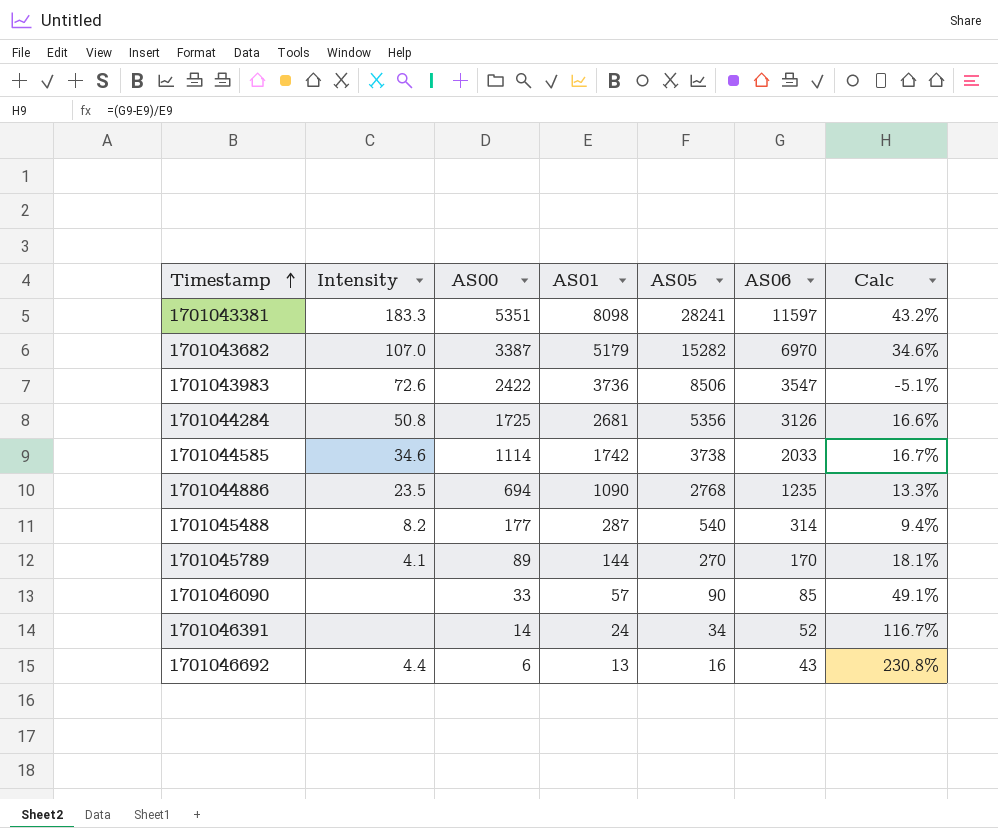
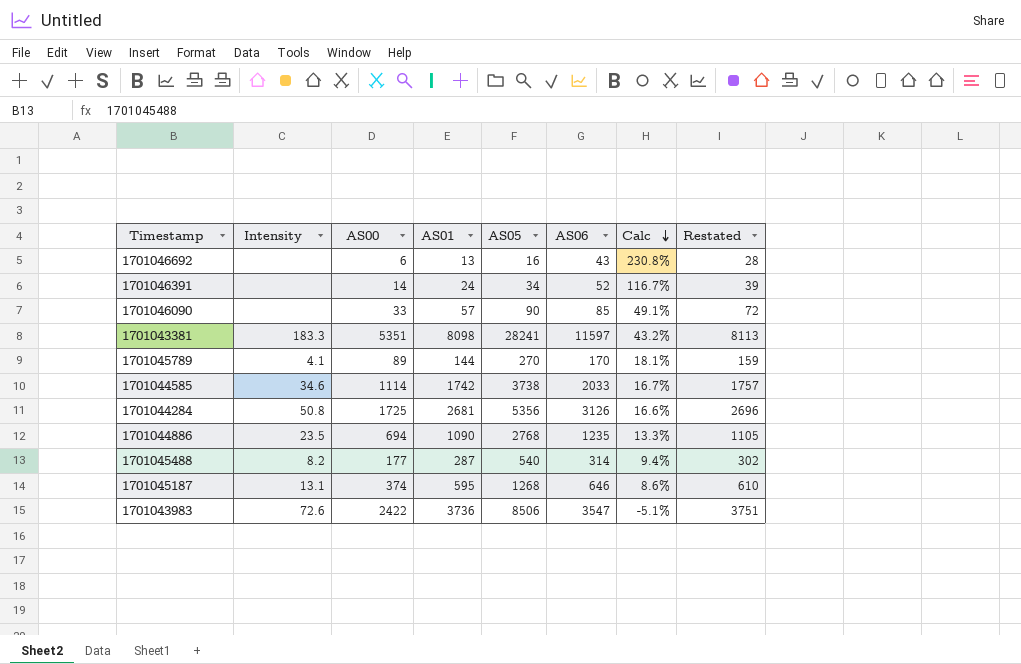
row order: Timestamp ascending -> Calc descending
column Restated | formula: none -> [AS01] + 15
row 1701043682: 107.0 | 3387 | 5179 | 15282 | 6970 | 34.6% -> none
1701046692 | Intensity: 4.4 -> none
row 1701045187: none -> 13.1 | 374 | 595 | 1268 | 646 | 8.6% | 610

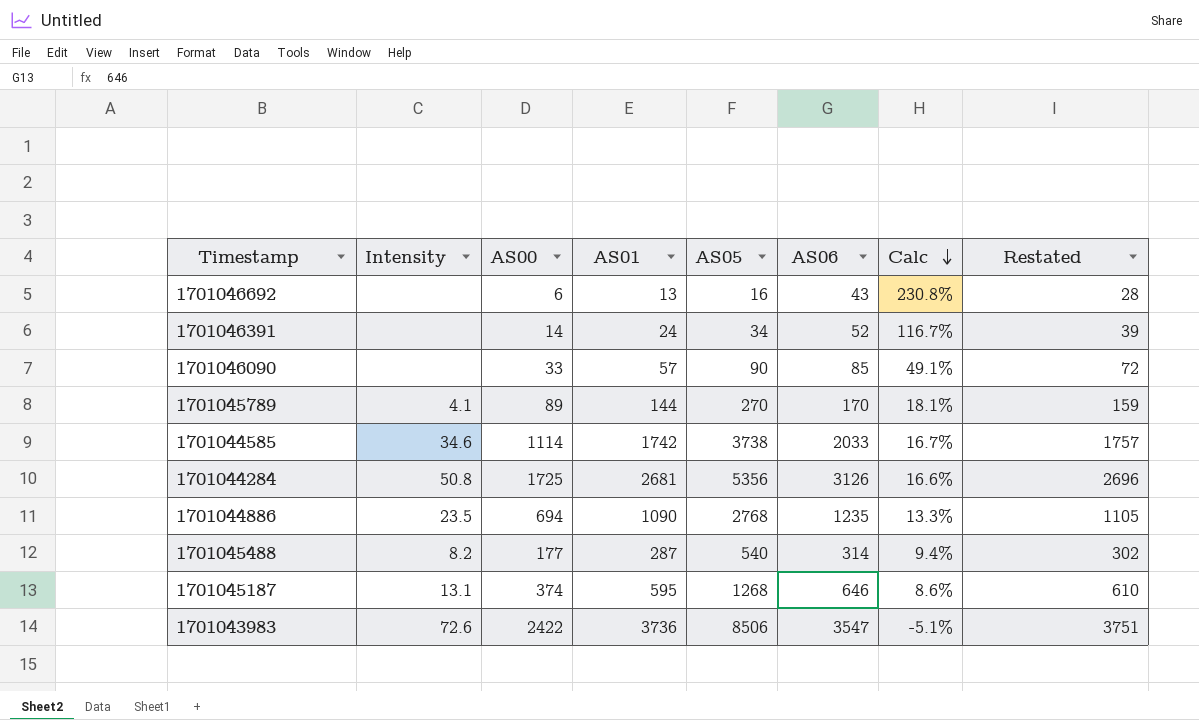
row 1701043381: 183.3 | 5351 | 8098 | 28241 | 11597 | 43.2% | 8113 -> none

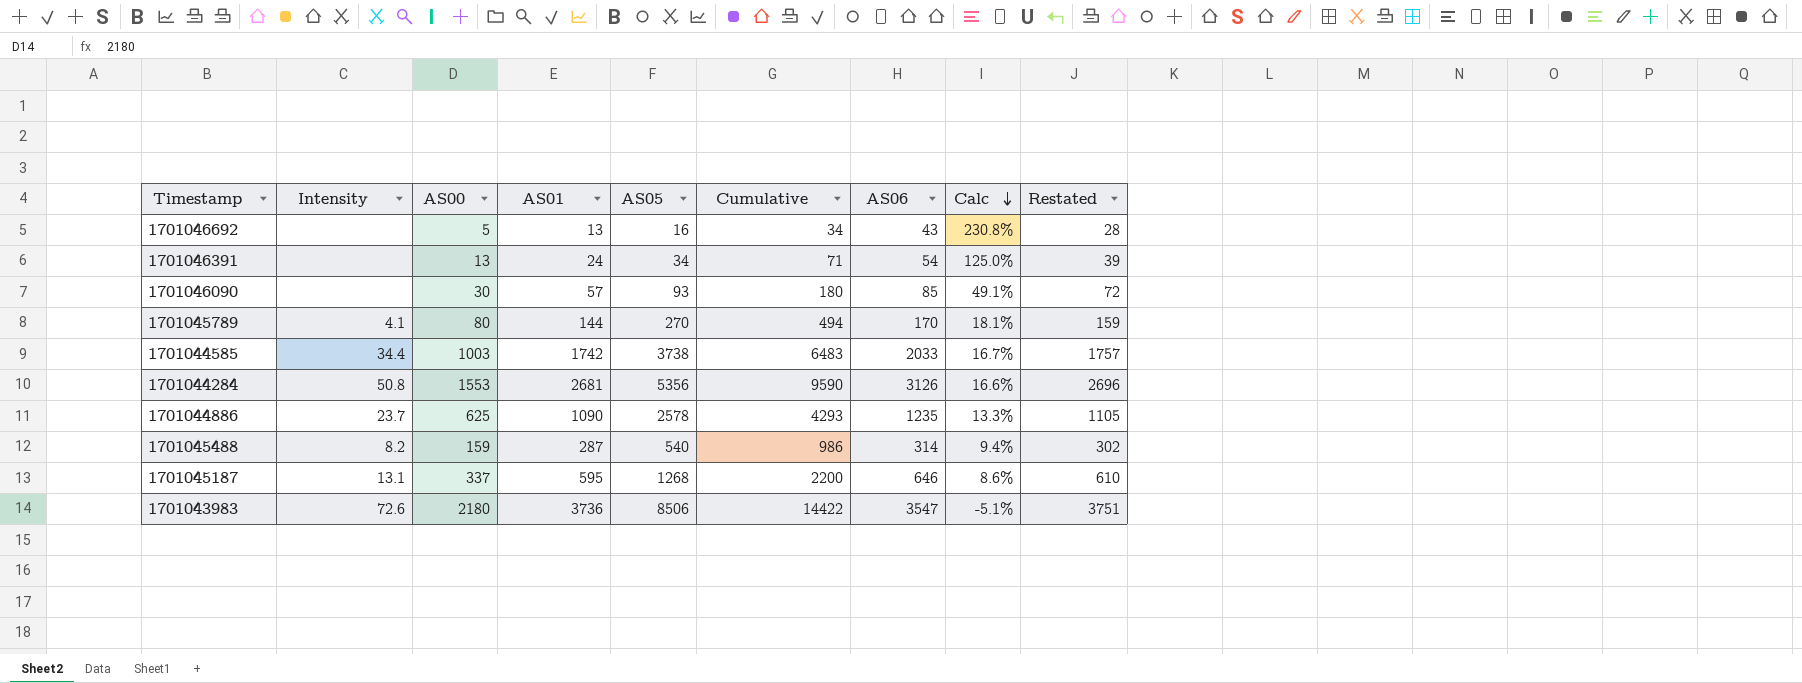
column Cumulative | formula: none -> [AS00] + [AS01] + [AS05]
1701046692 | AS00: 6 -> 5
1701046391 | AS00: 14 -> 13
1701046391 | AS06: 52 -> 54
1701046391 | Calc: 116.7% -> 125.0%
1701046090 | AS00: 33 -> 30
1701046090 | AS05: 90 -> 93
1701045789 | AS00: 89 -> 80
1701044585 | Intensity: 34.6 -> 34.4
1701044585 | AS00: 1114 -> 1003
1701044284 | AS00: 1725 -> 1553
1701044886 | Intensity: 23.5 -> 23.7
1701044886 | AS00: 694 -> 625
1701044886 | AS05: 2768 -> 2578
1701045488 | AS00: 177 -> 159
1701045187 | AS00: 374 -> 337
1701043983 | AS00: 2422 -> 2180

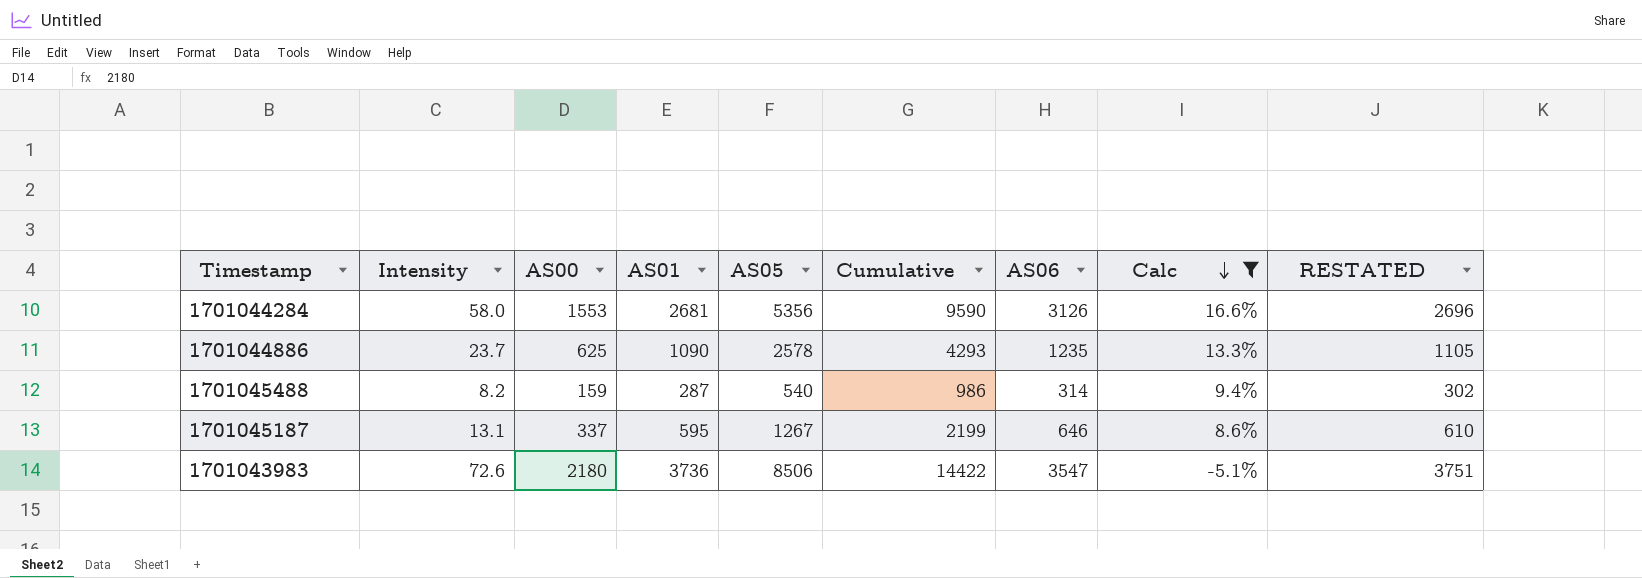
filter: none -> Calc <= 16.6%
column name: Restated -> RESTATED
1701044284 | Intensity: 50.8 -> 58.0
1701045187 | AS05: 1268 -> 1267
1701045187 | Cumulative: 2200 -> 2199

